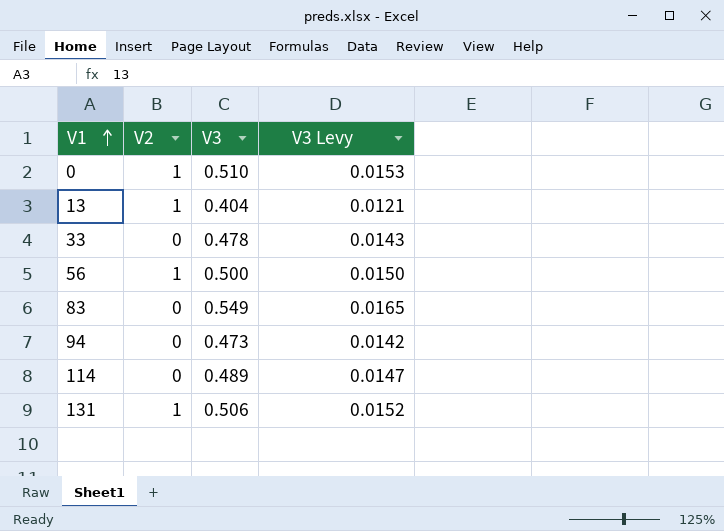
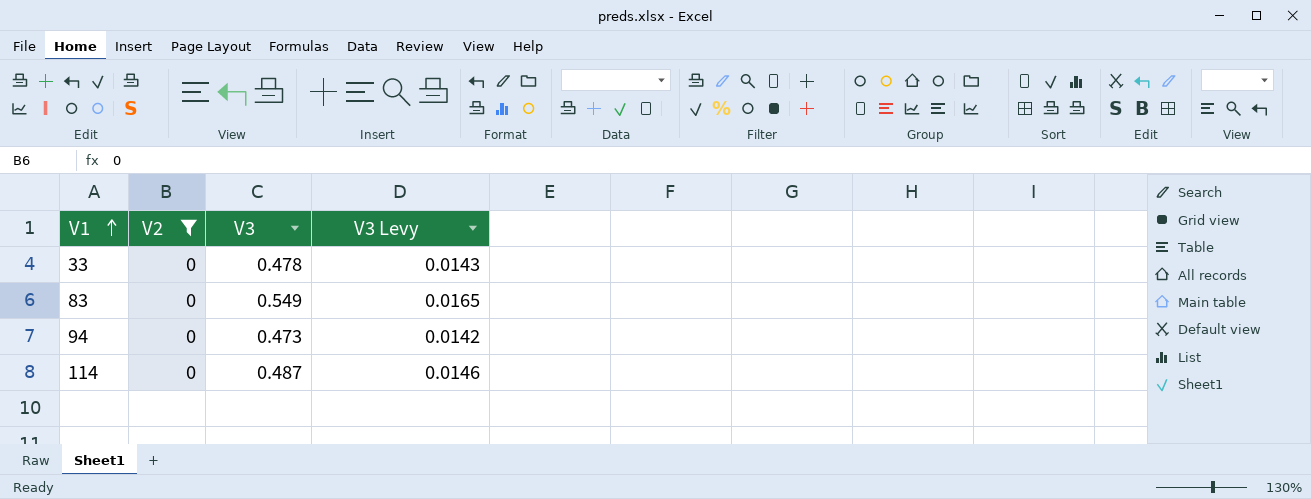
filter: none -> V2 = 0
114 | V3: 0.489 -> 0.487
114 | V3 Levy: 0.0147 -> 0.0146

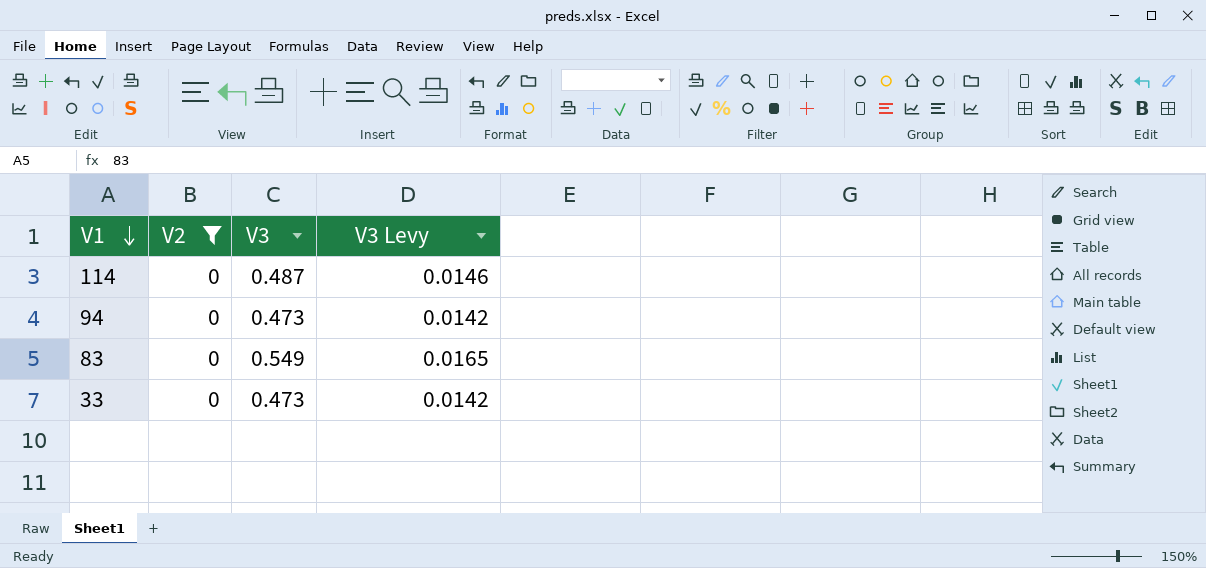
row order: V1 ascending -> V1 descending
33 | V3: 0.478 -> 0.473
33 | V3 Levy: 0.0143 -> 0.0142

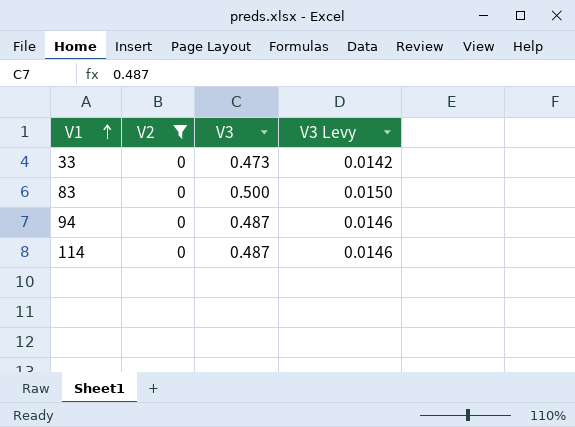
row order: V1 descending -> V1 ascending
83 | V3: 0.549 -> 0.500
83 | V3 Levy: 0.0165 -> 0.0150
94 | V3: 0.473 -> 0.487
94 | V3 Levy: 0.0142 -> 0.0146

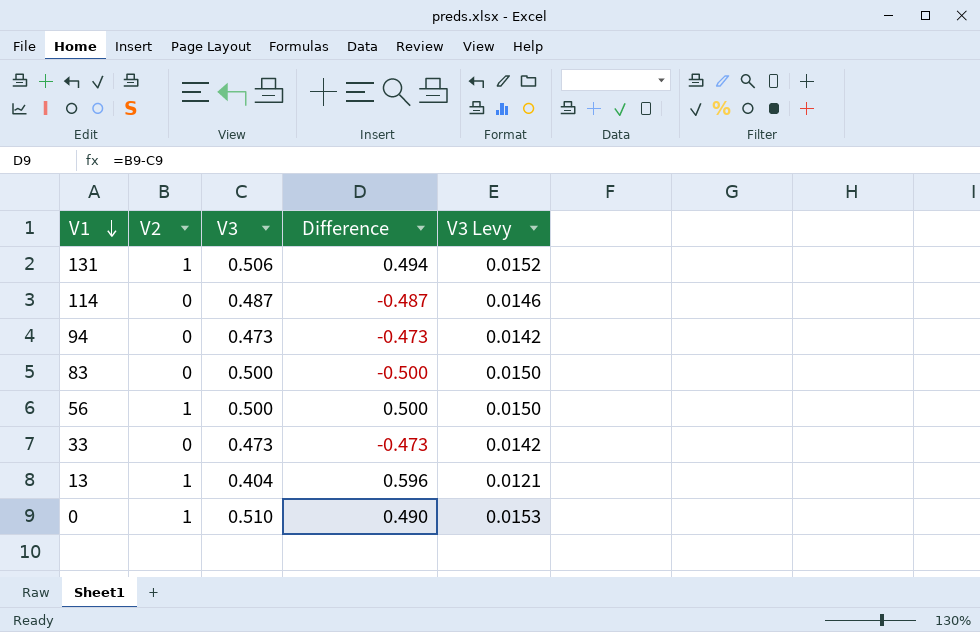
filter: V2 = 0 -> none
row order: V1 ascending -> V1 descending
column Difference | formula: none -> [V2] - [V3]
94 | V3: 0.487 -> 0.473
94 | V3 Levy: 0.0146 -> 0.0142

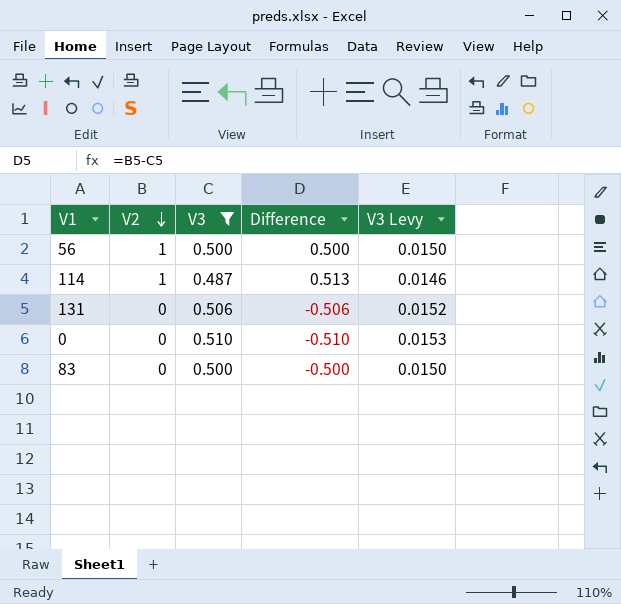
filter: none -> V3 >= 0.487
row order: V1 descending -> V2 descending
114 | V2: 0 -> 1
114 | Difference: -0.487 -> 0.513
131 | V2: 1 -> 0
131 | Difference: 0.494 -> -0.506
0 | V2: 1 -> 0
0 | Difference: 0.490 -> -0.510

